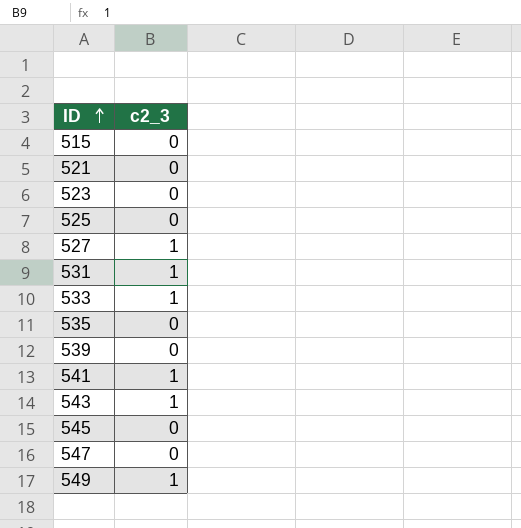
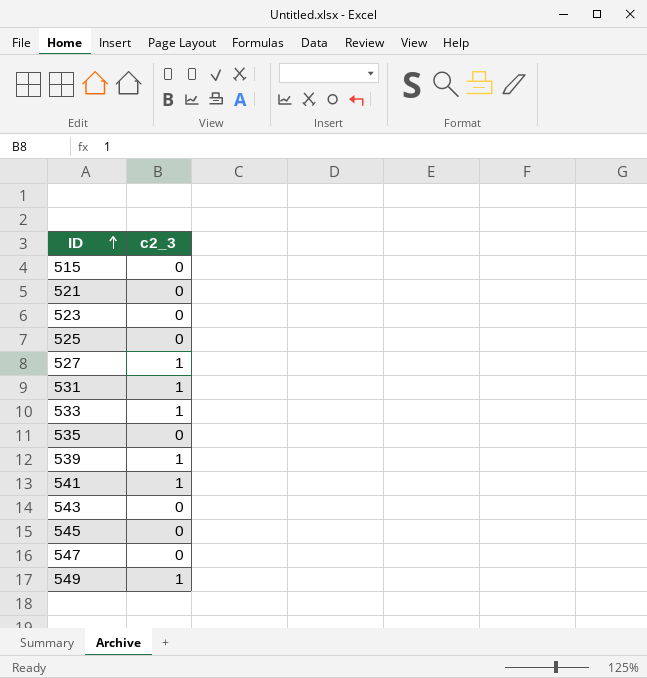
539 | c2_3: 0 -> 1
543 | c2_3: 1 -> 0

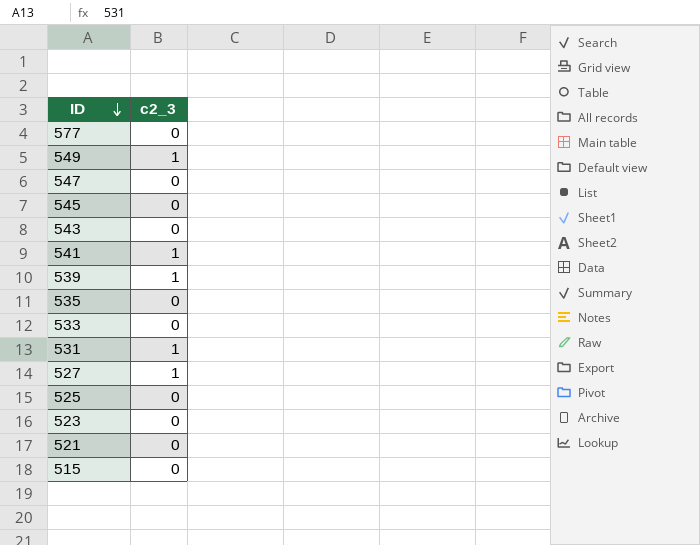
row order: ID ascending -> ID descending
row 577: none -> 0
533 | c2_3: 1 -> 0

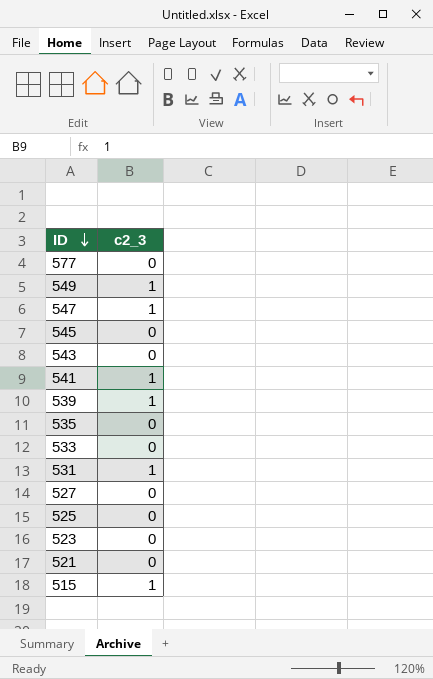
547 | c2_3: 0 -> 1
527 | c2_3: 1 -> 0
515 | c2_3: 0 -> 1

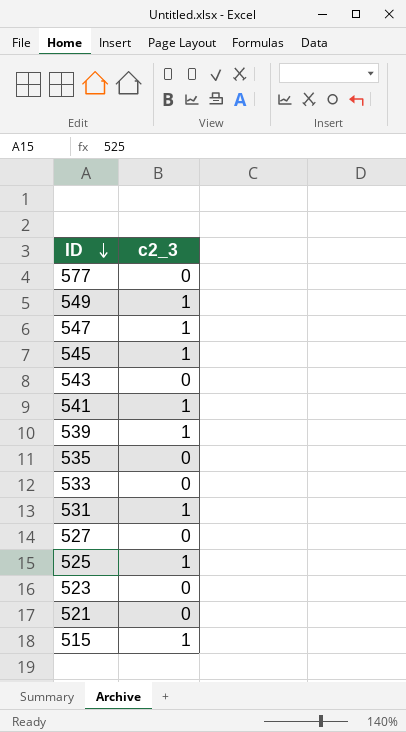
545 | c2_3: 0 -> 1
525 | c2_3: 0 -> 1

